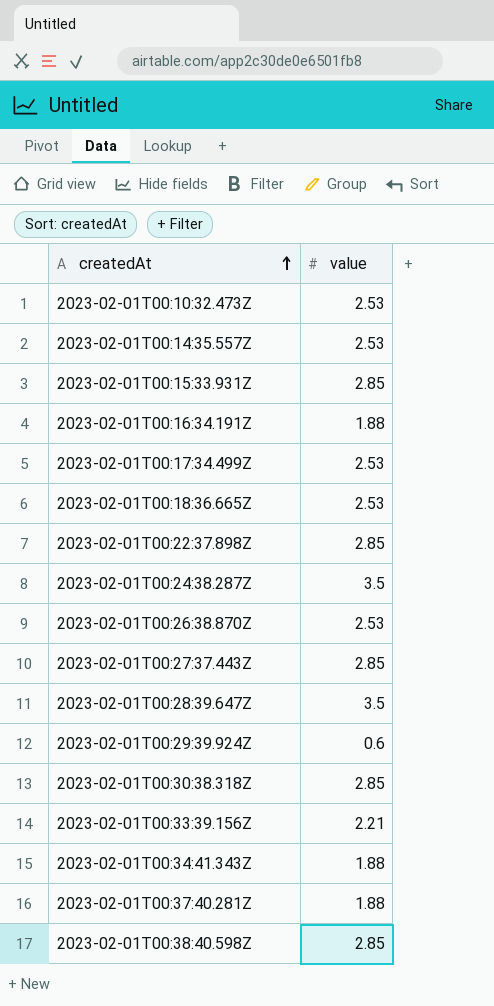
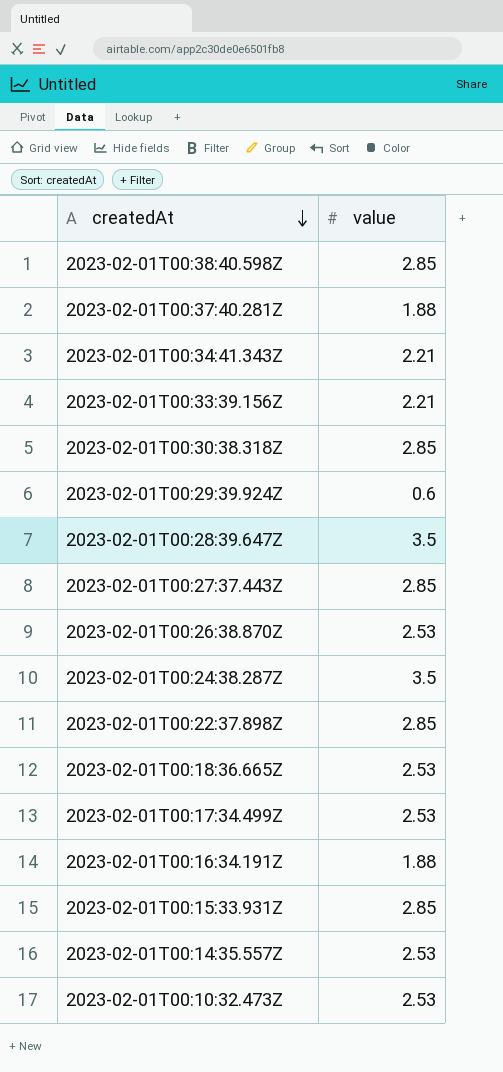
row order: createdAt ascending -> createdAt descending
2023-02-01T00:34:41.343Z | value: 1.88 -> 2.21

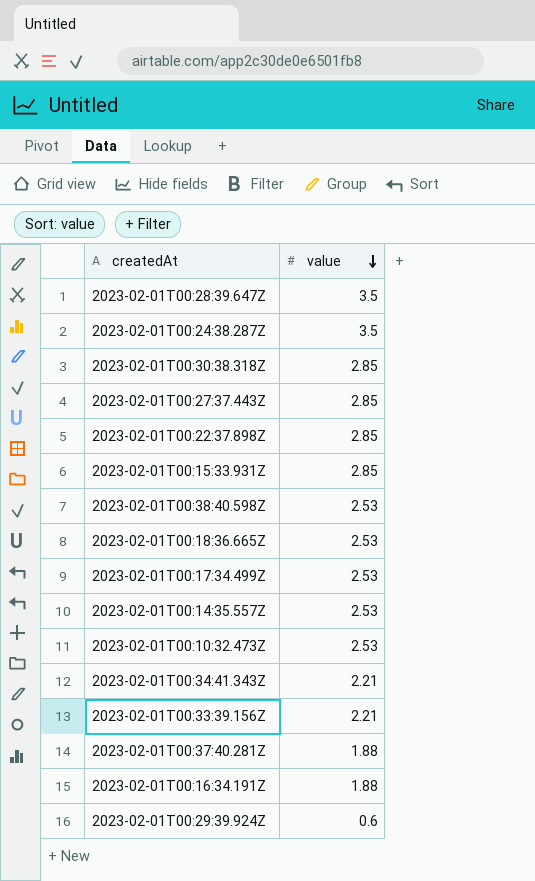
row order: createdAt descending -> value descending
row 2023-02-01T00:26:38.870Z: 2.53 -> none
2023-02-01T00:38:40.598Z | value: 2.85 -> 2.53

